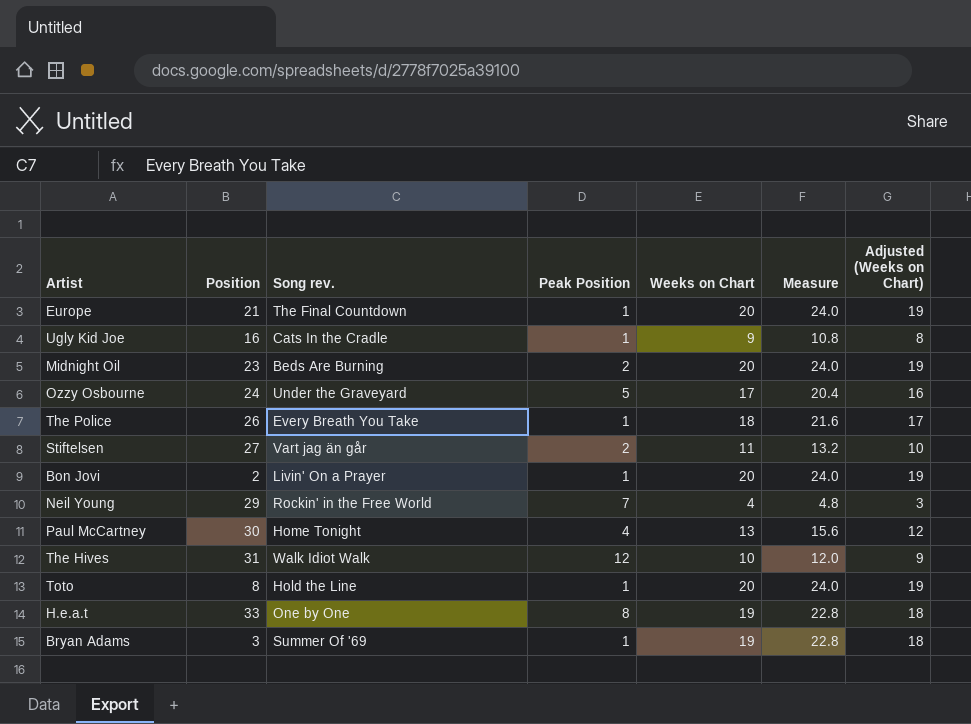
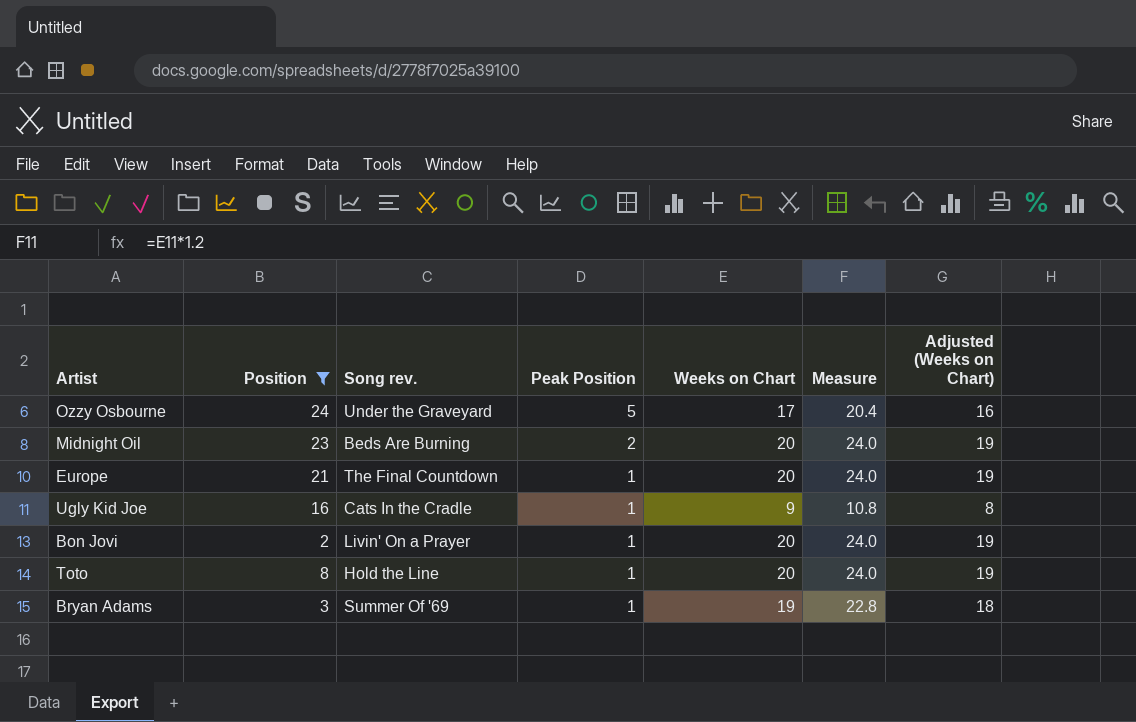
filter: none -> Position <= 24
row order: none -> Peak Position descending

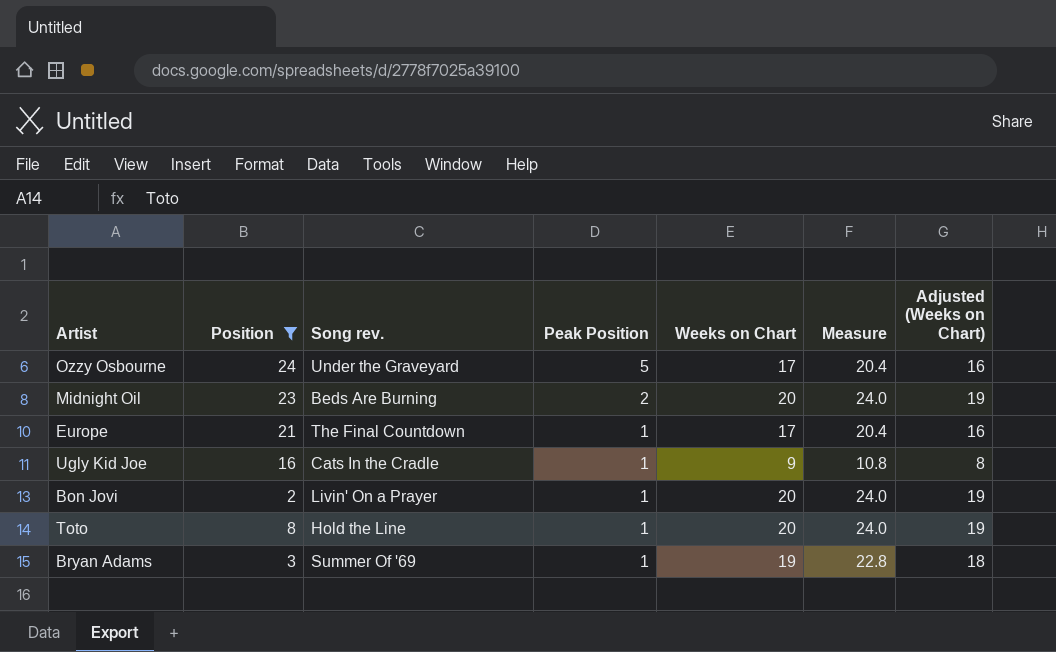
Europe | Weeks on Chart: 20 -> 17
Europe | Measure: 24.0 -> 20.4
Europe | Adjusted (Weeks on Chart): 19 -> 16

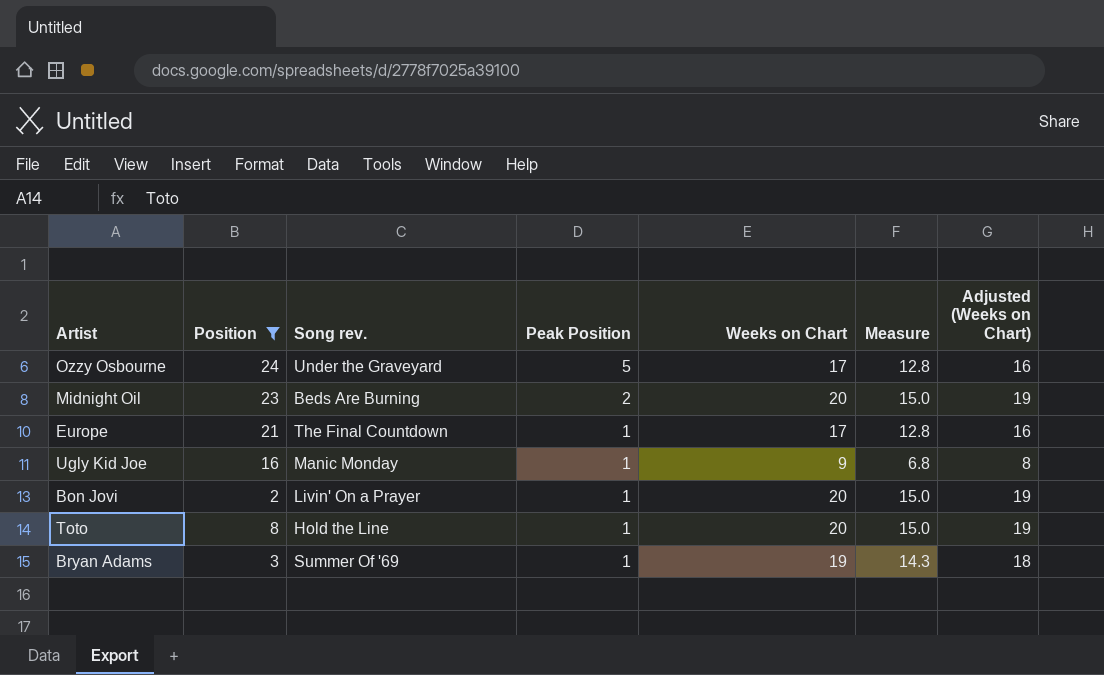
column Measure | formula: [Weeks on Chart] * 1.2 -> [Weeks on Chart] * 0.75
Ugly Kid Joe | Song rev.: Cats In the Cradle -> Manic Monday

